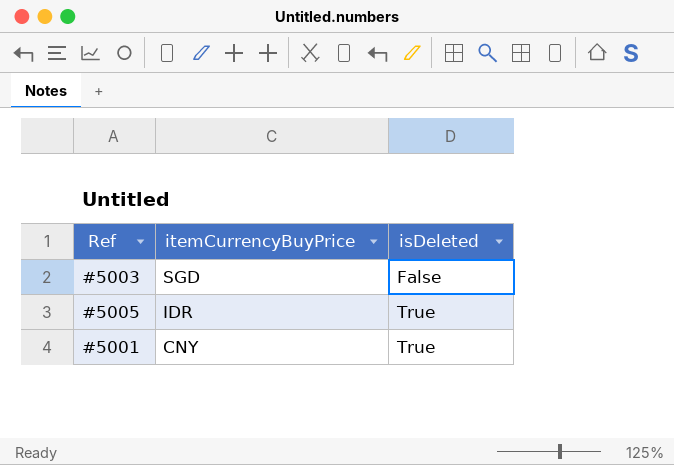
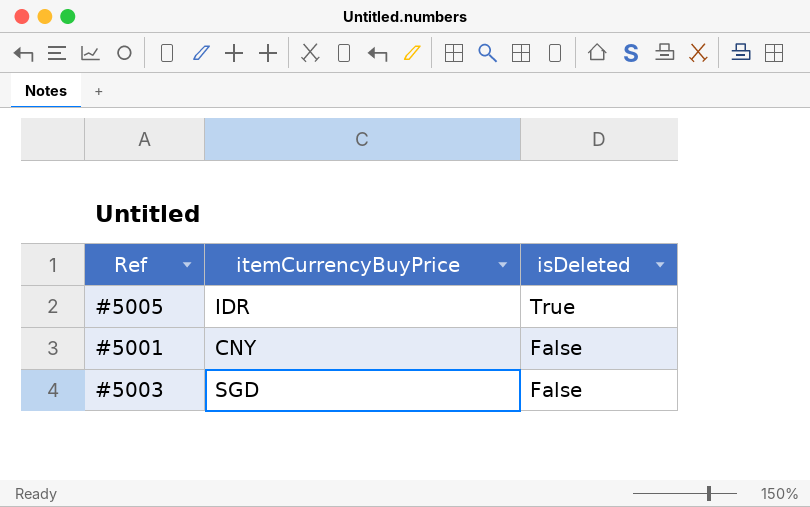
row order: itemCurrencyBuyPrice descending -> isDeleted descending
#5001 | isDeleted: True -> False

